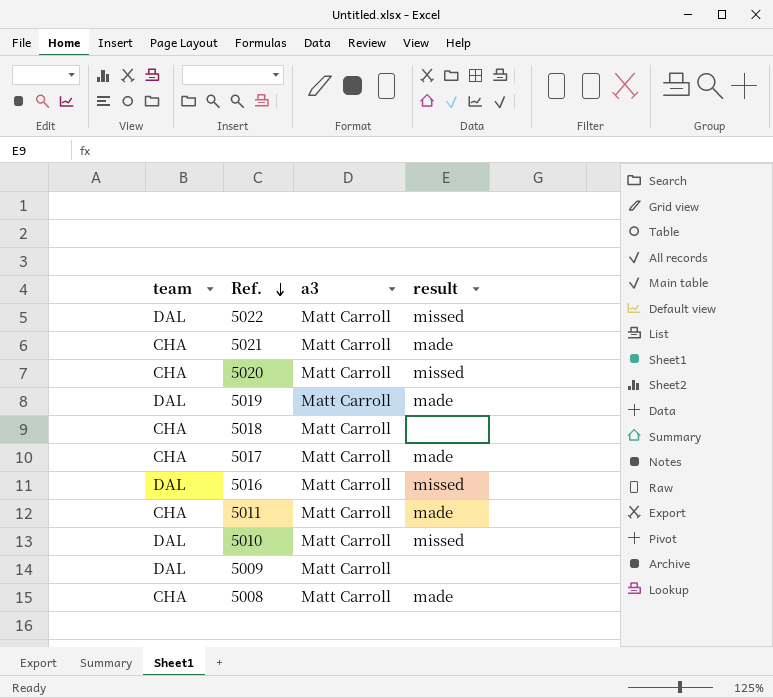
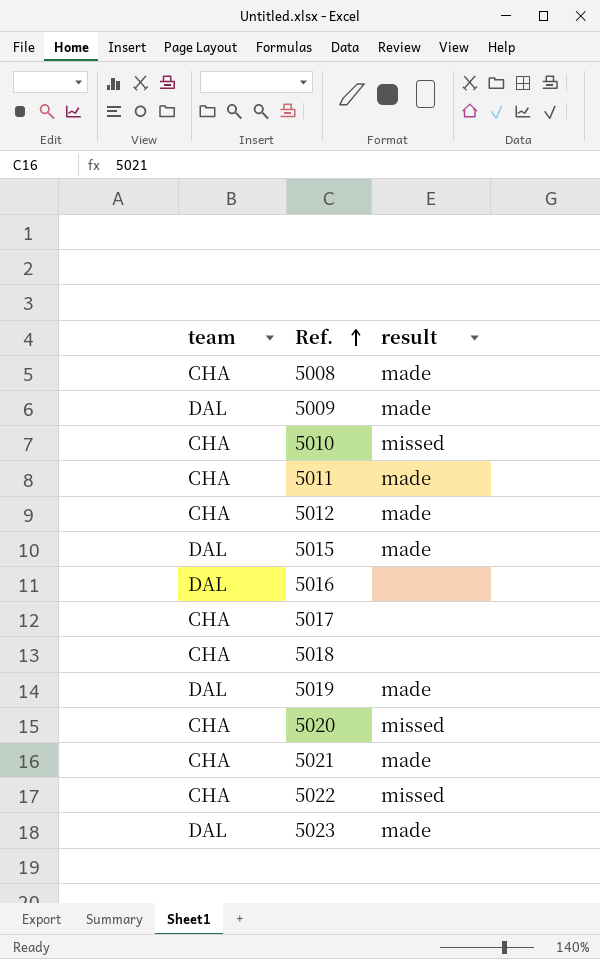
row order: Ref. descending -> Ref. ascending
column a3 | position: 3 -> none
5009 | result: none -> made
5010 | team: DAL -> CHA
row 5012: none -> CHA | made
row 5015: none -> DAL | made
5016 | result: missed -> none
5017 | result: made -> none
5022 | team: DAL -> CHA
row 5023: none -> DAL | made

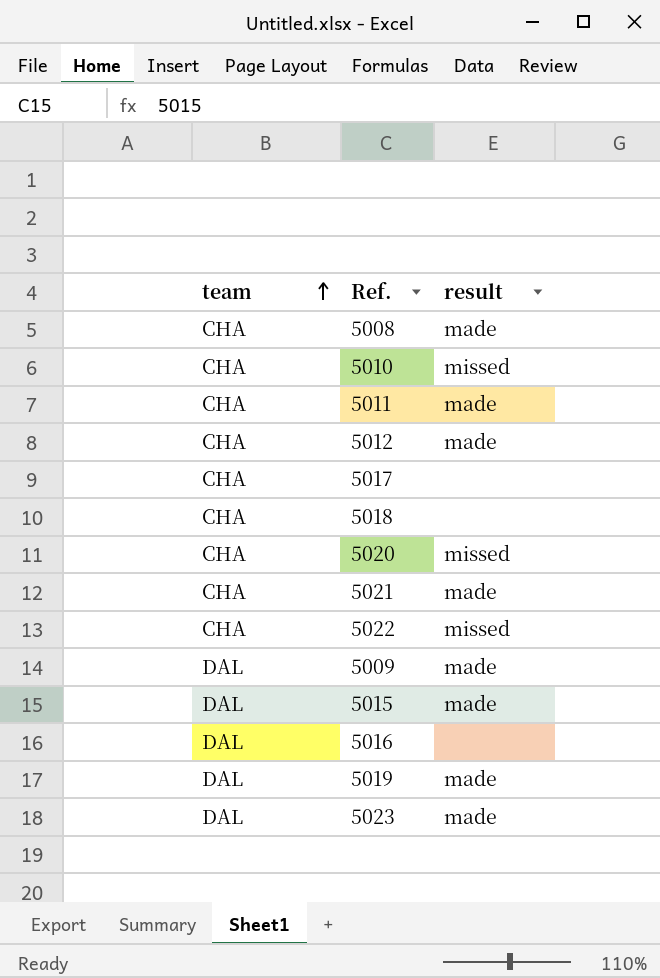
row order: Ref. ascending -> team ascending

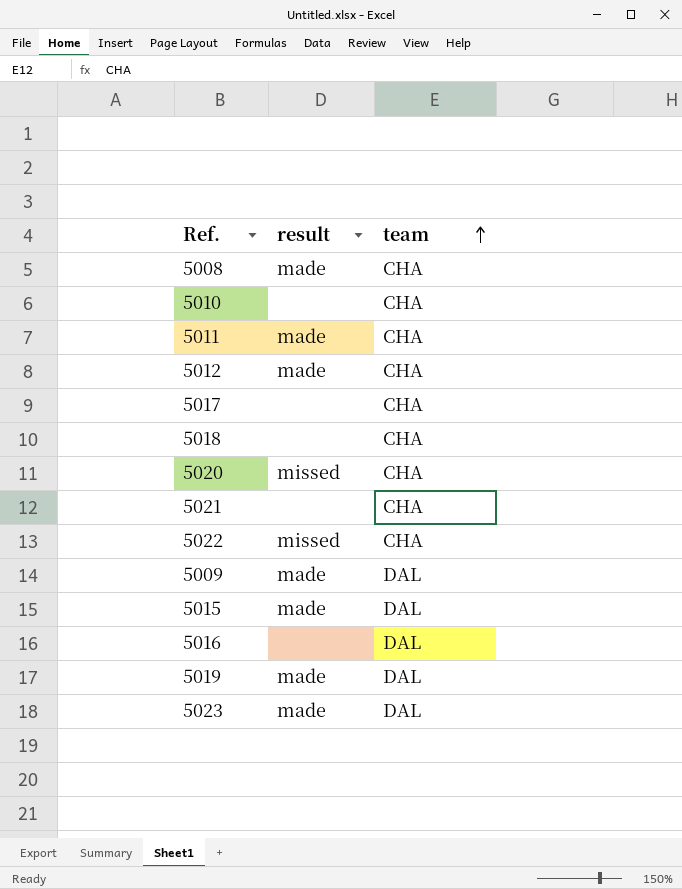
column team | position: 1 -> 3
5010 | result: missed -> none
5021 | result: made -> none

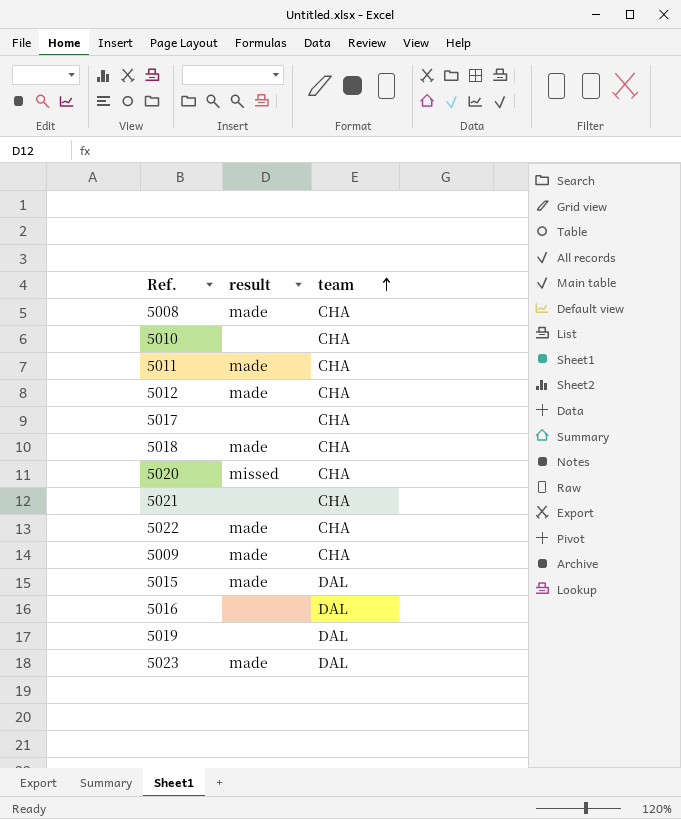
5018 | result: none -> made
5022 | result: missed -> made
5009 | team: DAL -> CHA
5019 | result: made -> none

